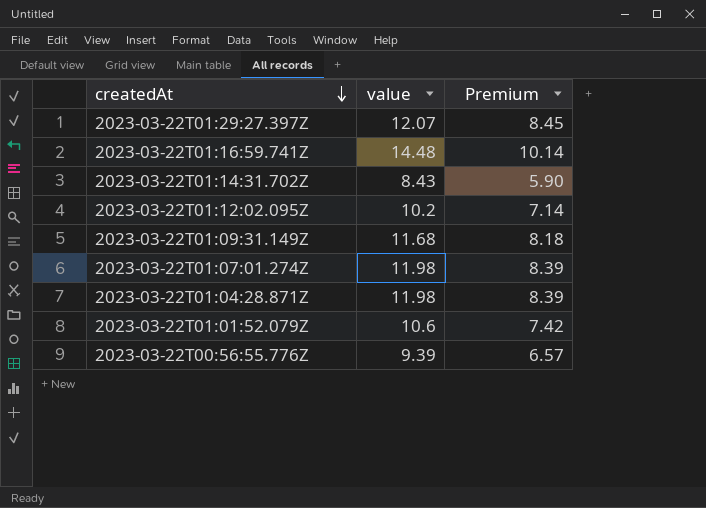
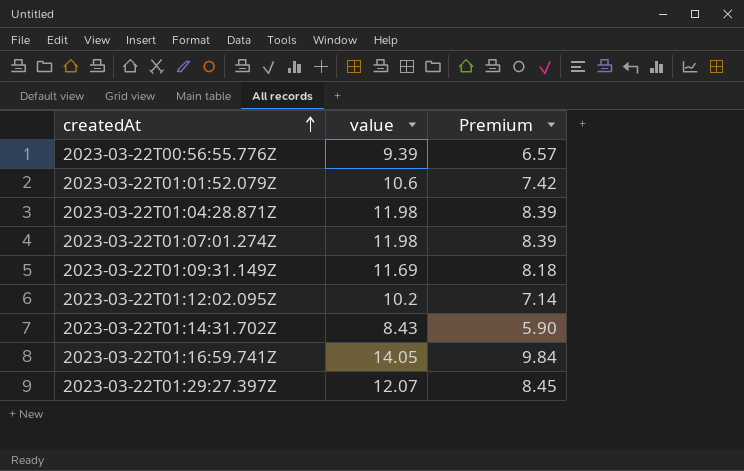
row order: createdAt descending -> createdAt ascending
2023-03-22T01:09:31.149Z | value: 11.68 -> 11.69
2023-03-22T01:16:59.741Z | value: 14.48 -> 14.05
2023-03-22T01:16:59.741Z | Premium: 10.14 -> 9.84

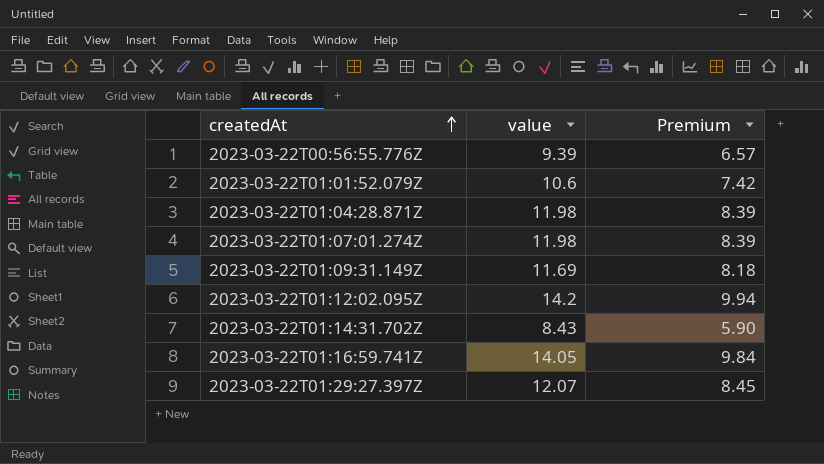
2023-03-22T01:12:02.095Z | value: 10.2 -> 14.2
2023-03-22T01:12:02.095Z | Premium: 7.14 -> 9.94

